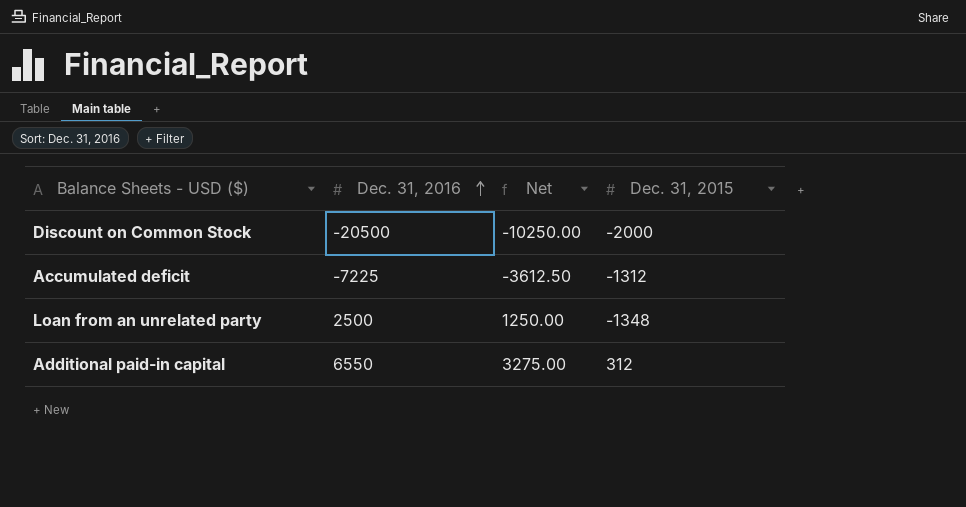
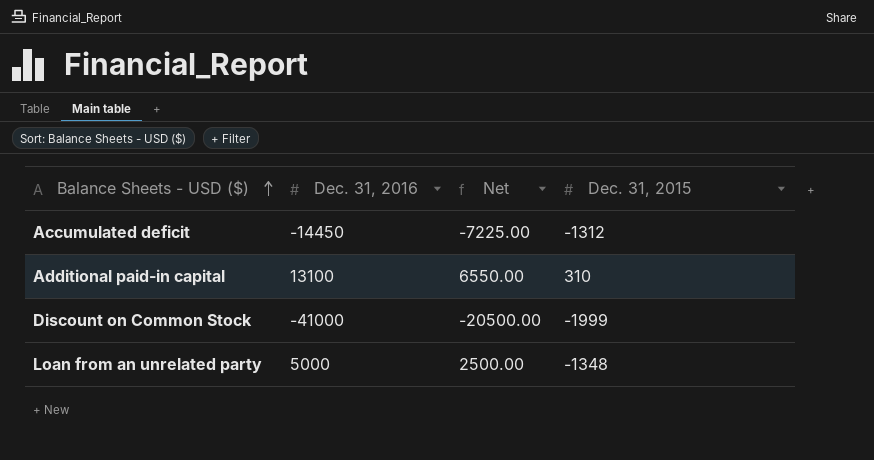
row order: Dec. 31, 2016 ascending -> Balance Sheets - USD ($) ascending
Accumulated deficit | Dec. 31, 2016: -7225 -> -14450
Accumulated deficit | Net: -3612.50 -> -7225.00
Additional paid-in capital | Dec. 31, 2016: 6550 -> 13100
Additional paid-in capital | Net: 3275.00 -> 6550.00
Additional paid-in capital | Dec. 31, 2015: 312 -> 310
Discount on Common Stock | Dec. 31, 2016: -20500 -> -41000
Discount on Common Stock | Net: -10250.00 -> -20500.00
Discount on Common Stock | Dec. 31, 2015: -2000 -> -1999
Loan from an unrelated party | Dec. 31, 2016: 2500 -> 5000
Loan from an unrelated party | Net: 1250.00 -> 2500.00

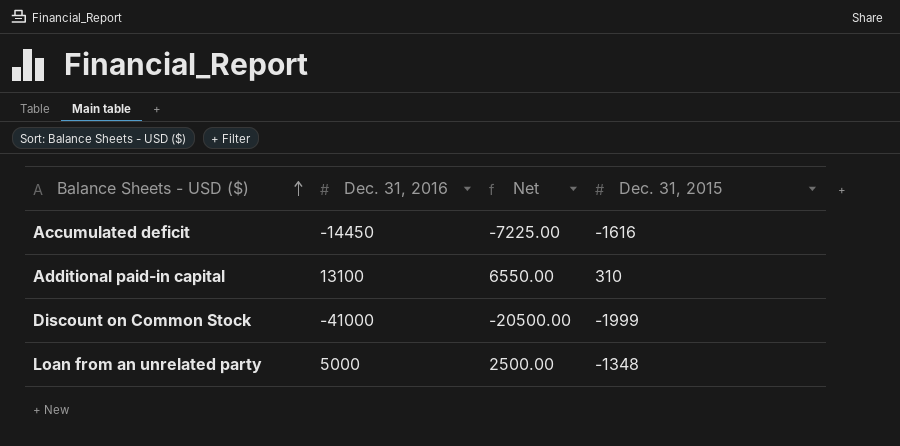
Accumulated deficit | Dec. 31, 2015: -1312 -> -1616

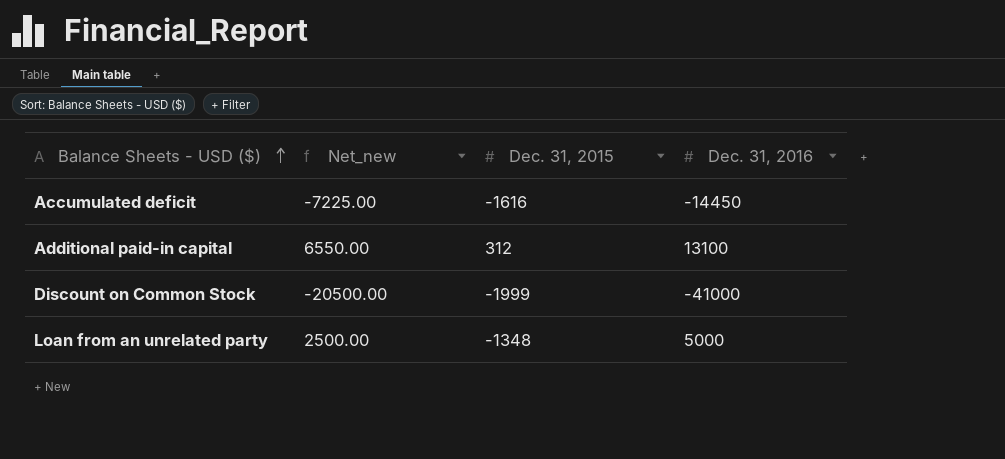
column name: Net -> Net_new
column Dec. 31, 2016 | position: 2 -> 4
Additional paid-in capital | Dec. 31, 2015: 310 -> 312

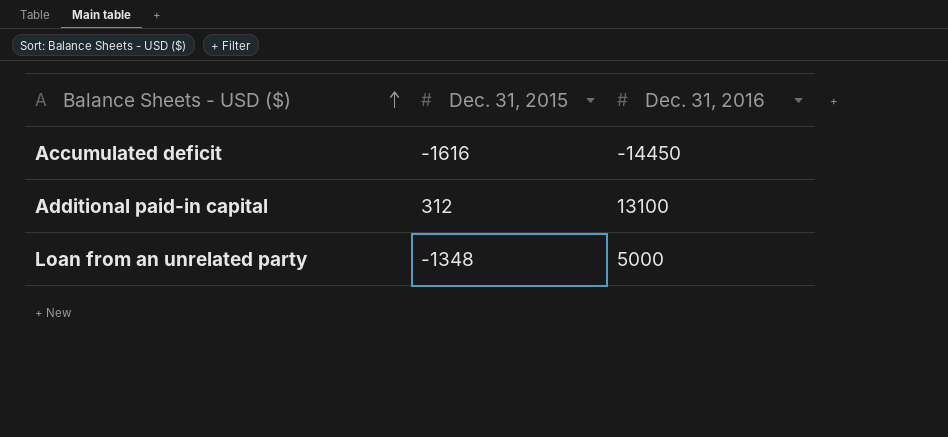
column Net_new | formula: [Dec. 31, 2016] * 0.5 -> none
row Discount on Common Stock: -20500.00 | -1999 | -41000 -> none

